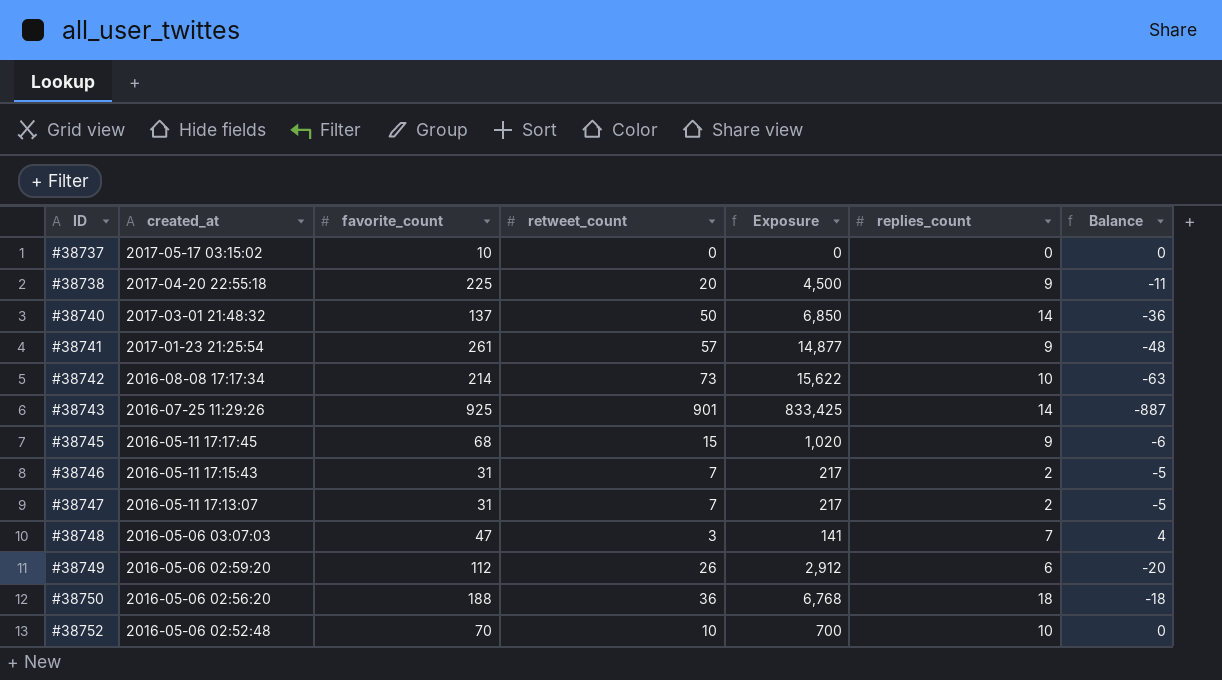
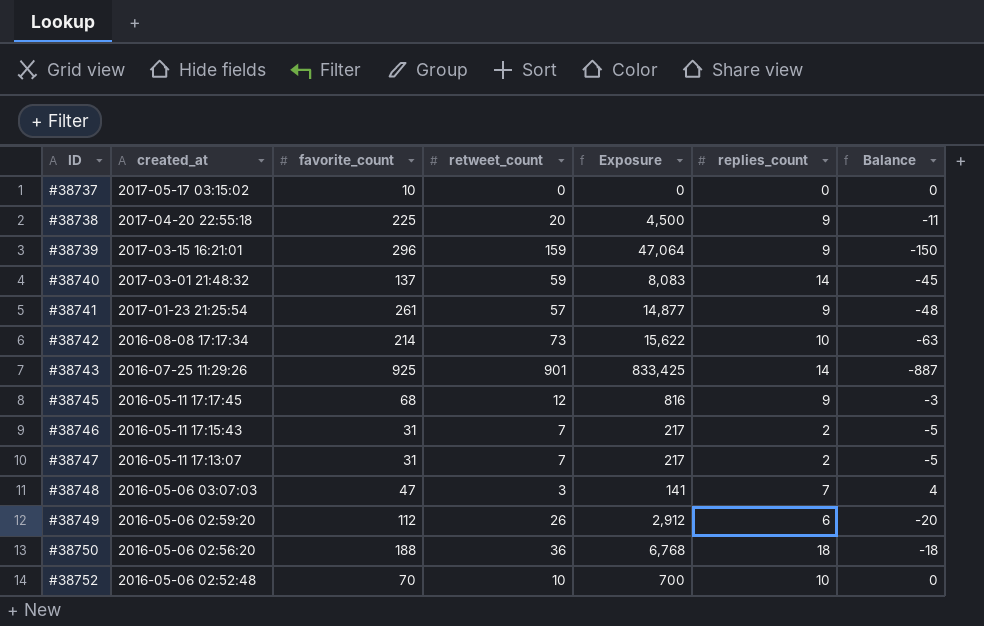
row #38739: none -> 2017-03-15 16:21:01 | 296 | 159 | 47,064 | 9 | -150
#38740 | retweet_count: 50 -> 59
#38740 | Exposure: 6,850 -> 8,083
#38740 | Balance: -36 -> -45
#38745 | retweet_count: 15 -> 12
#38745 | Exposure: 1,020 -> 816
#38745 | Balance: -6 -> -3

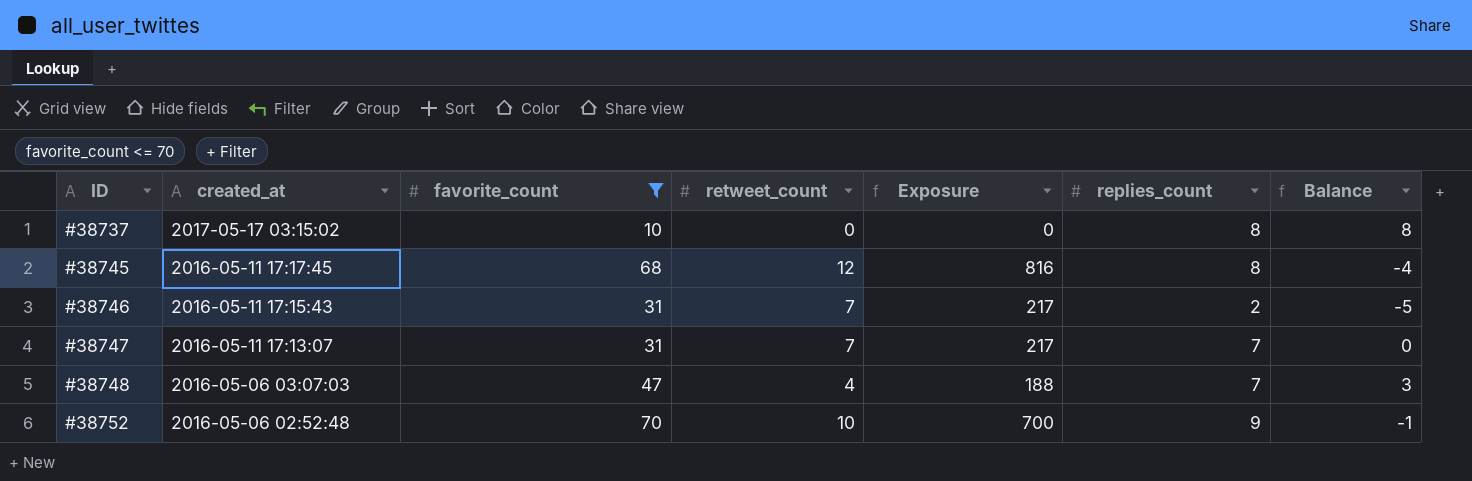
filter: none -> favorite_count <= 70
#38737 | replies_count: 0 -> 8
#38737 | Balance: 0 -> 8
#38745 | replies_count: 9 -> 8
#38745 | Balance: -3 -> -4
#38747 | replies_count: 2 -> 7
#38747 | Balance: -5 -> 0
#38748 | retweet_count: 3 -> 4
#38748 | Exposure: 141 -> 188
#38748 | Balance: 4 -> 3
#38752 | replies_count: 10 -> 9
#38752 | Balance: 0 -> -1

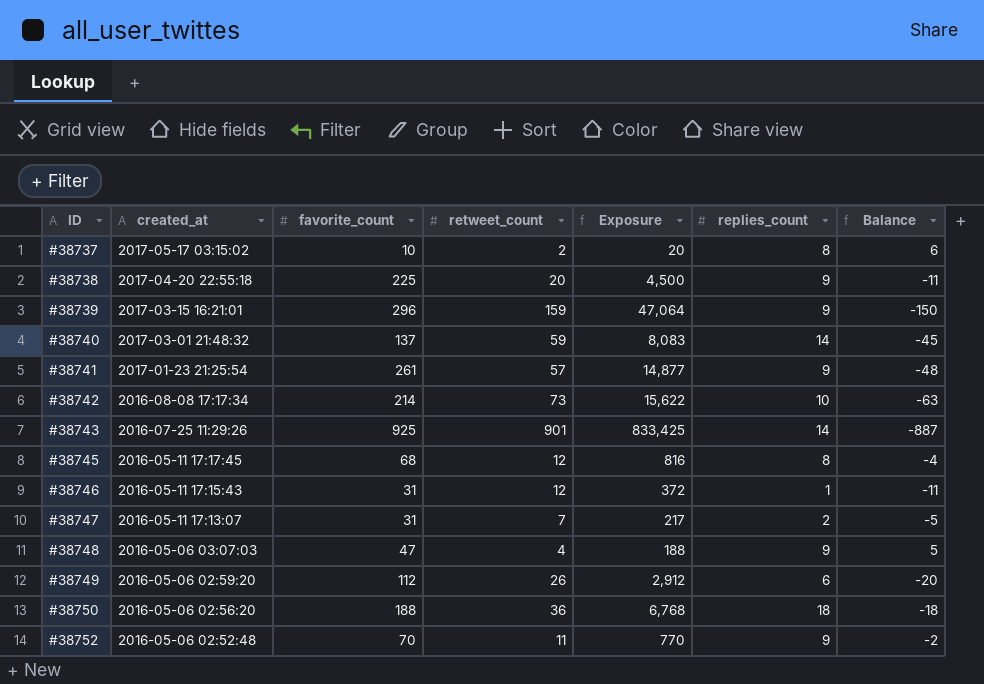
filter: favorite_count <= 70 -> none
#38737 | retweet_count: 0 -> 2
#38737 | Exposure: 0 -> 20
#38737 | Balance: 8 -> 6
#38746 | retweet_count: 7 -> 12
#38746 | Exposure: 217 -> 372
#38746 | replies_count: 2 -> 1
#38746 | Balance: -5 -> -11
#38747 | replies_count: 7 -> 2
#38747 | Balance: 0 -> -5
#38748 | replies_count: 7 -> 9
#38748 | Balance: 3 -> 5
#38752 | retweet_count: 10 -> 11
#38752 | Exposure: 700 -> 770
#38752 | Balance: -1 -> -2

